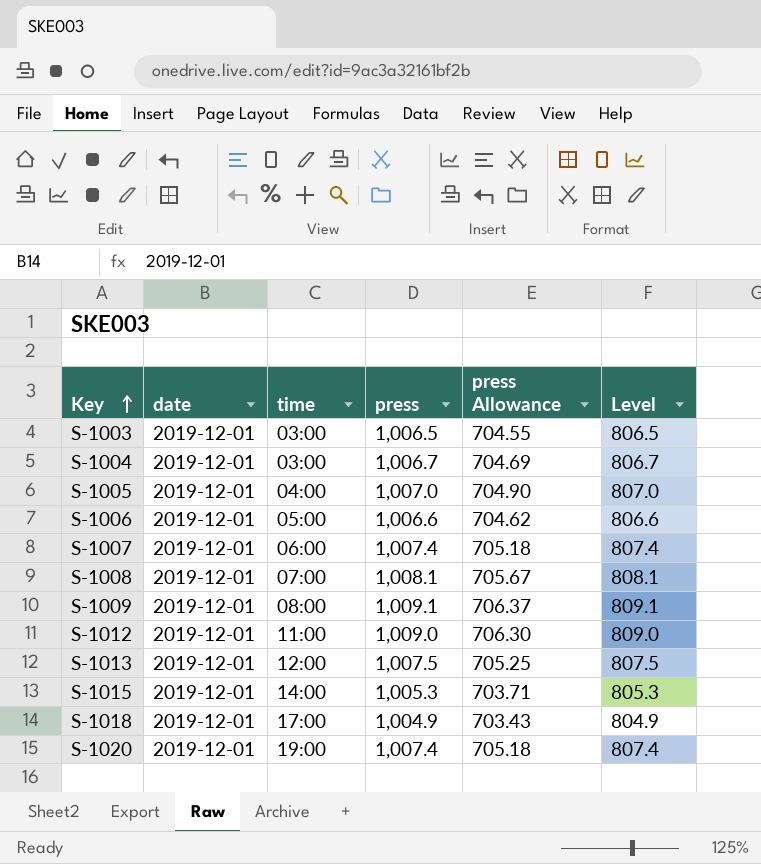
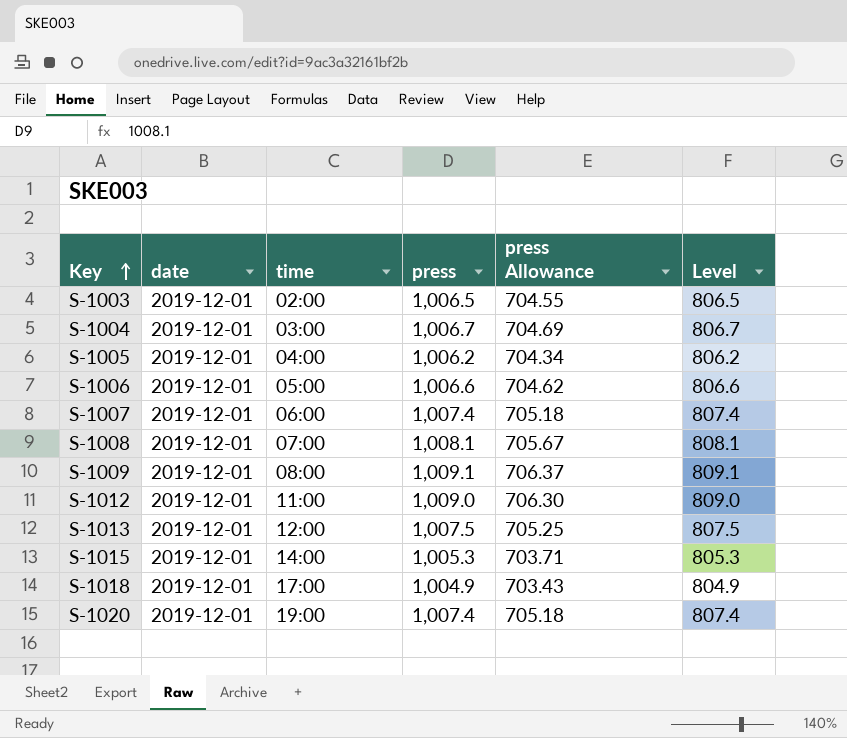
S-1003 | time: 03:00 -> 02:00
S-1005 | press: 1,007.0 -> 1,006.2
S-1005 | press Allowance: 704.90 -> 704.34
S-1005 | Level: 807.0 -> 806.2

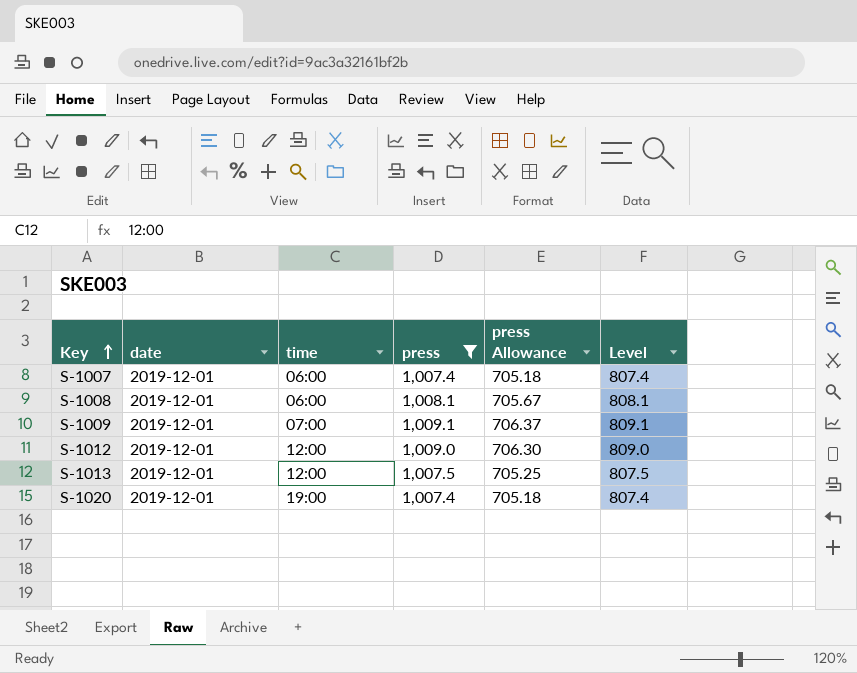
filter: none -> press >= 1,007.4
S-1008 | time: 07:00 -> 06:00
S-1009 | time: 08:00 -> 07:00
S-1012 | time: 11:00 -> 12:00

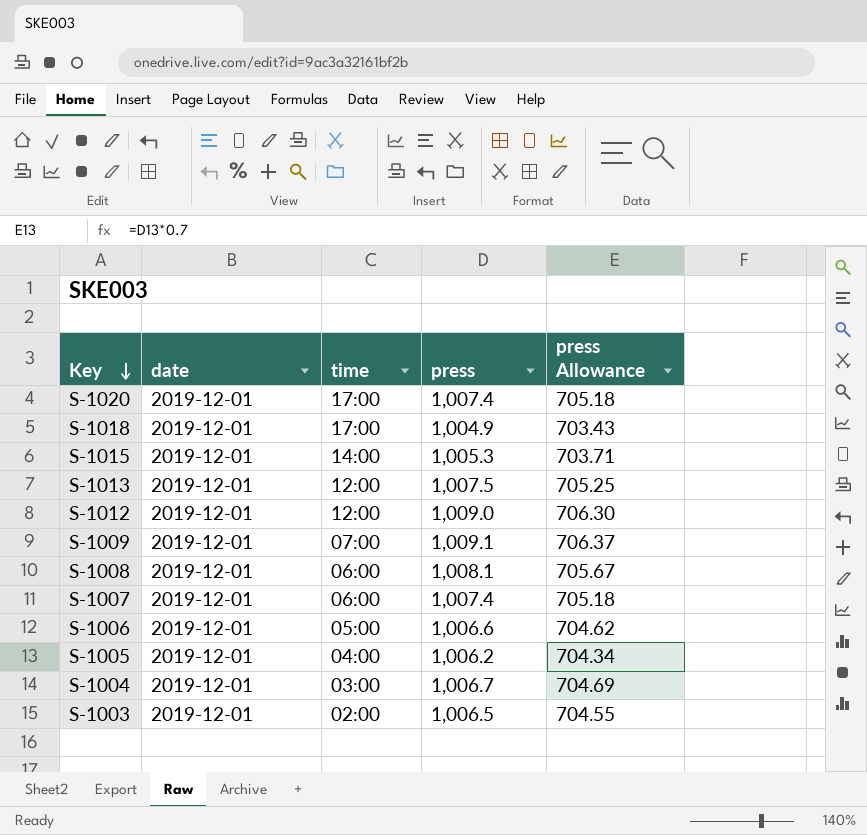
filter: press >= 1,007.4 -> none
row order: Key ascending -> Key descending
column Level | formula: [press] - 200 -> none
S-1020 | time: 19:00 -> 17:00

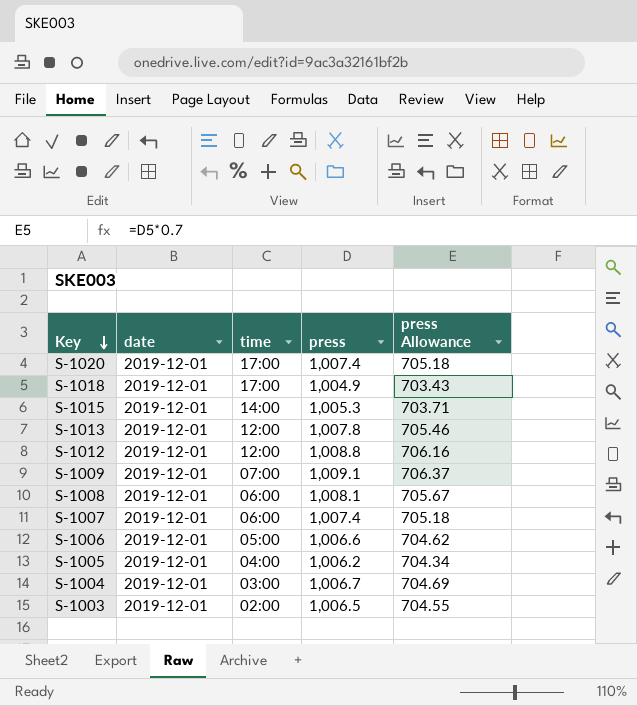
S-1013 | press: 1,007.5 -> 1,007.8
S-1013 | press Allowance: 705.25 -> 705.46
S-1012 | press: 1,009.0 -> 1,008.8
S-1012 | press Allowance: 706.30 -> 706.16

